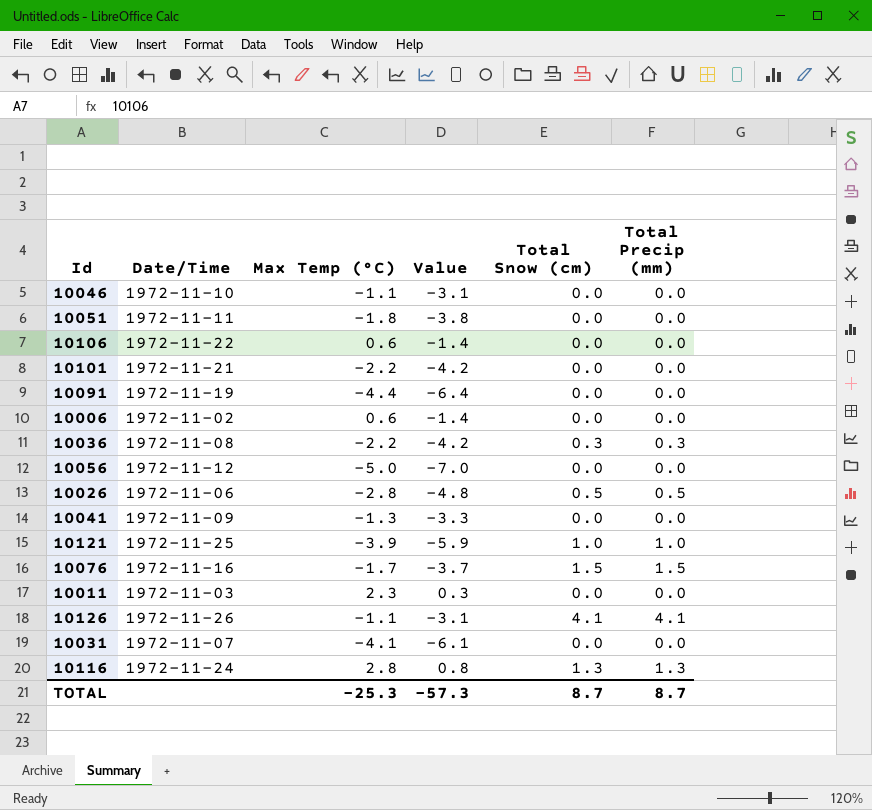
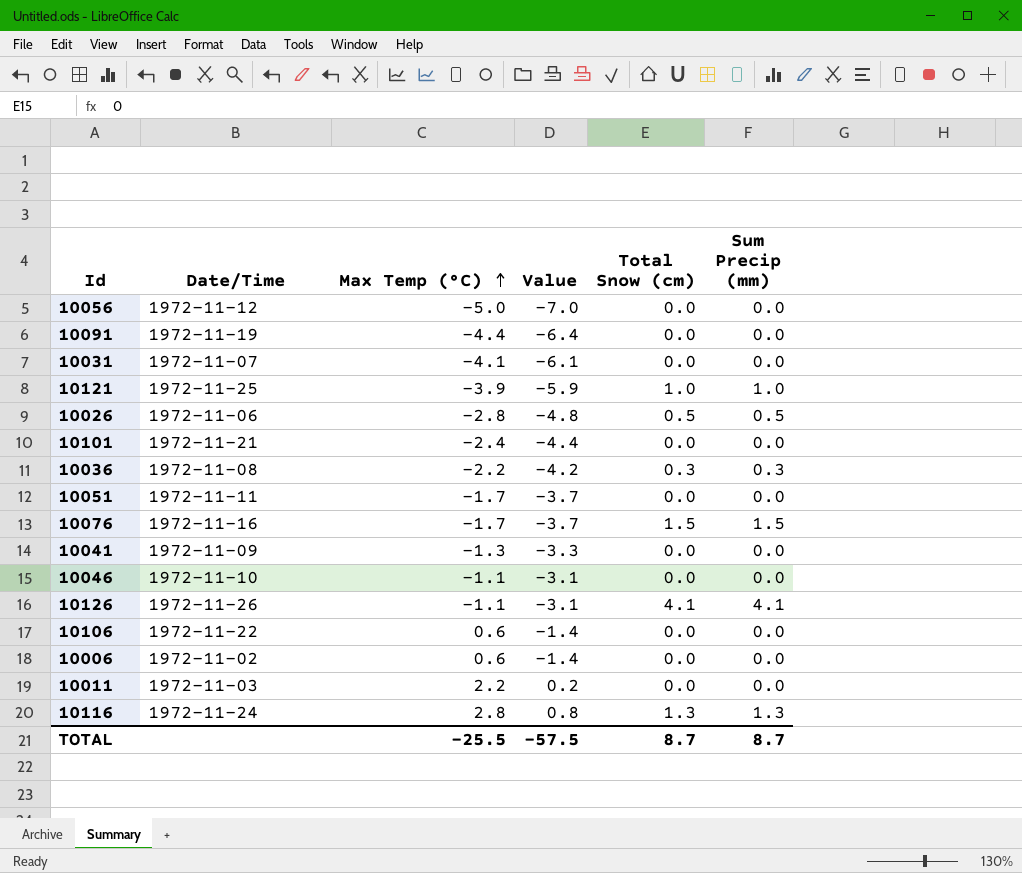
row order: none -> Max Temp (°C) ascending
column name: Total Precip (mm) -> Sum Precip (mm)
10101 | Max Temp (°C): -2.2 -> -2.4
10101 | Value: -4.2 -> -4.4
10051 | Max Temp (°C): -1.8 -> -1.7
10051 | Value: -3.8 -> -3.7
10011 | Max Temp (°C): 2.3 -> 2.2
10011 | Value: 0.3 -> 0.2
TOTAL | Max Temp (°C): -25.3 -> -25.5
TOTAL | Value: -57.3 -> -57.5

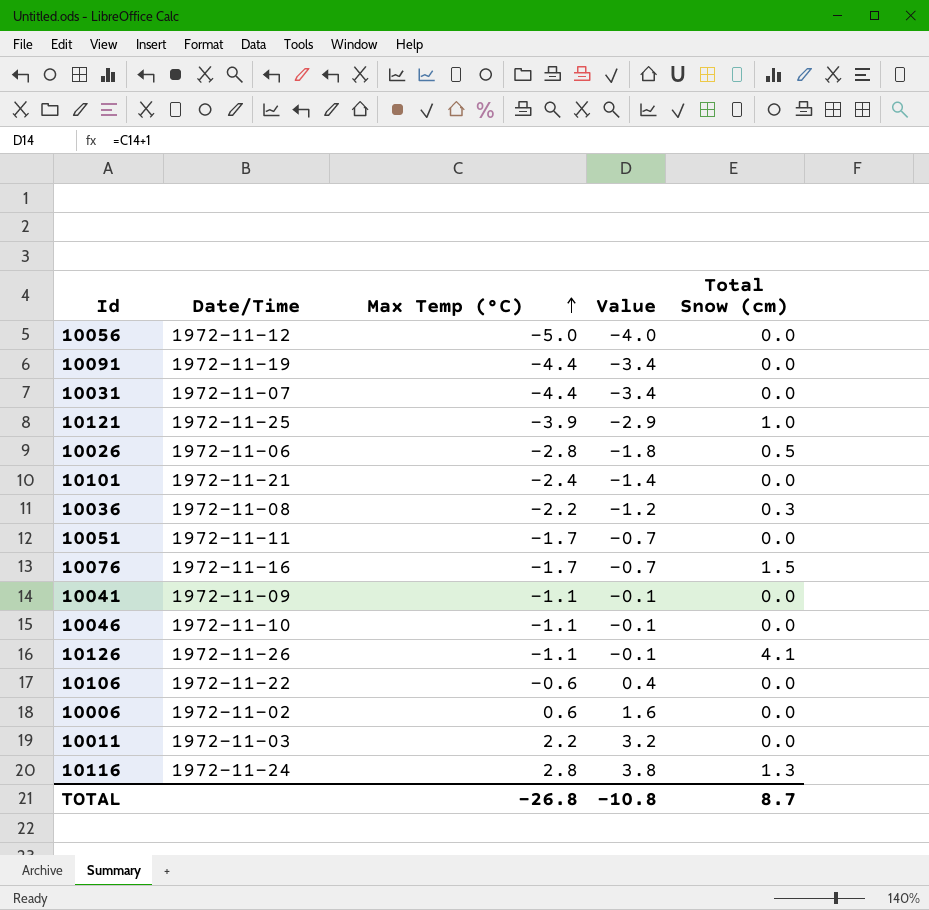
column Sum Precip (mm) | position: 6 -> none
column Value | formula: [Max Temp (°C)] - 2 -> [Max Temp (°C)] + 1
10031 | Max Temp (°C): -4.1 -> -4.4
10041 | Max Temp (°C): -1.3 -> -1.1
10106 | Max Temp (°C): 0.6 -> -0.6
TOTAL | Max Temp (°C): -25.5 -> -26.8
TOTAL | Value: -57.5 -> -10.8

